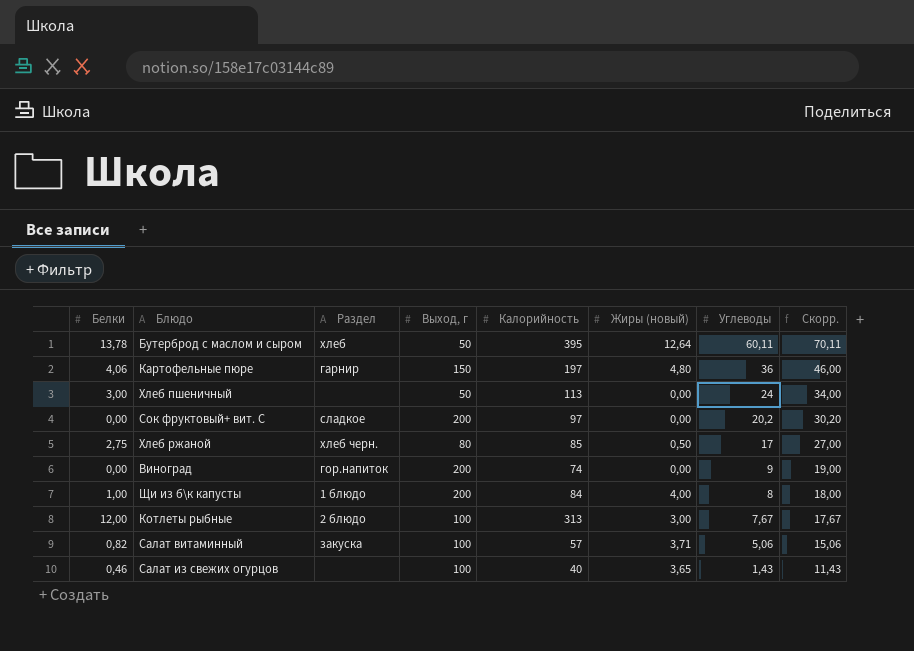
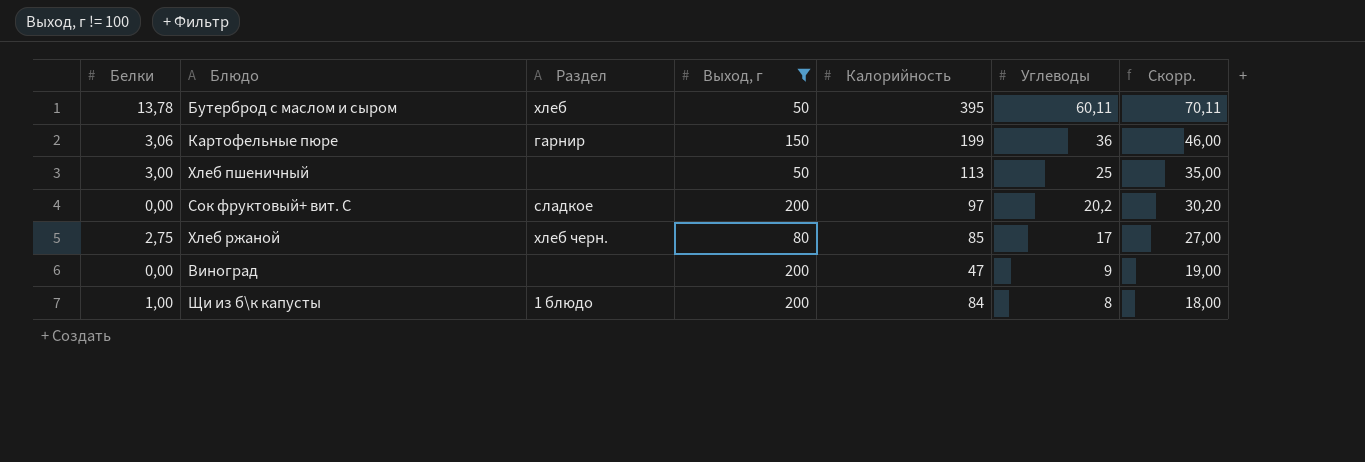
filter: none -> Выход, г != 100
column Жиры (новый) | position: 6 -> none
Картофельные пюре | Белки: 4,06 -> 3,06
Картофельные пюре | Калорийность: 197 -> 199
Хлеб пшеничный | Углеводы: 24 -> 25
Хлеб пшеничный | Скорр.: 34,00 -> 35,00
Виноград | Раздел: гор.напиток -> none
Виноград | Калорийность: 74 -> 47

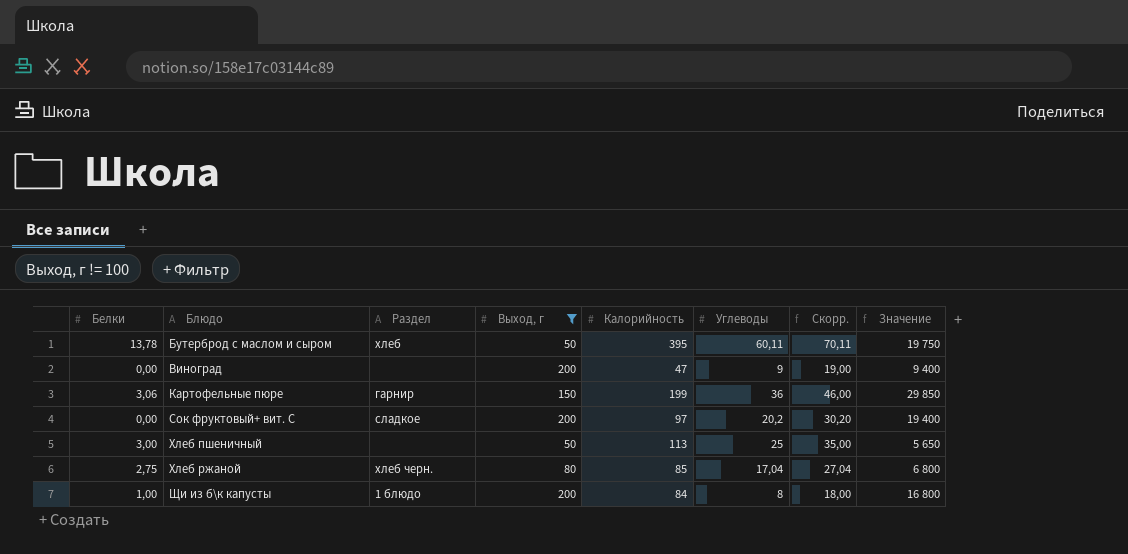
row order: Углеводы descending -> Блюдо ascending
column Значение | formula: none -> [Выход, г] * [Калорийность]
Хлеб ржаной | Углеводы: 17 -> 17,04
Хлеб ржаной | Скорр.: 27,00 -> 27,04

